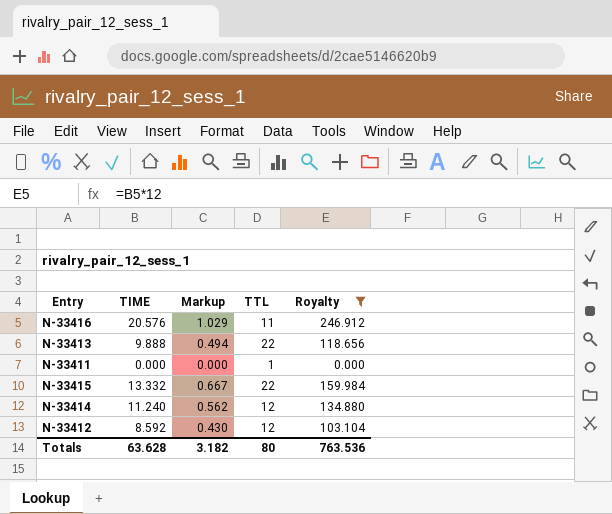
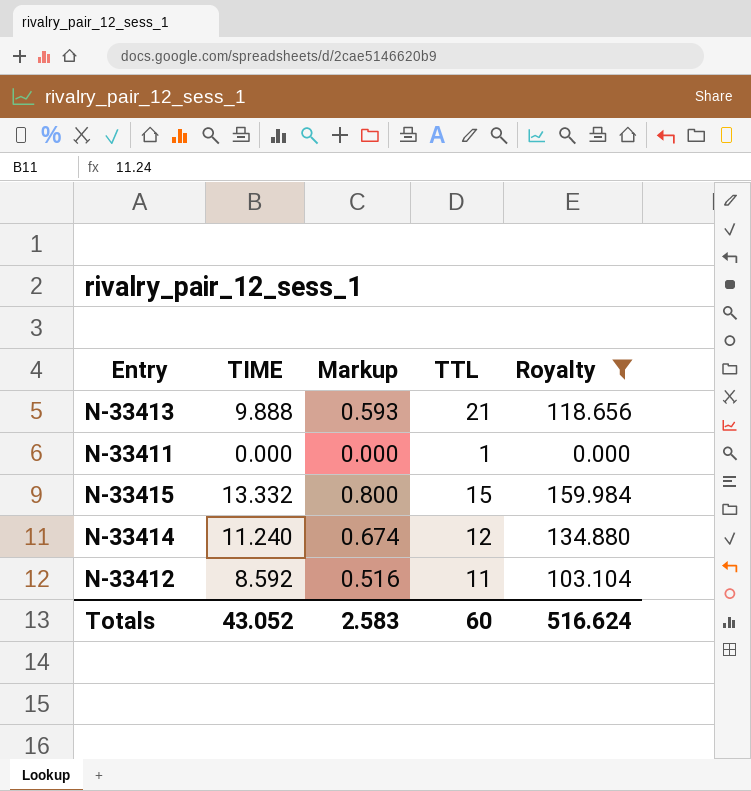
column Markup | formula: [TIME] * 0.05 -> [TIME] * 0.06
row N-33416: 20.576 | 1.029 | 11 | 246.912 -> none
N-33413 | TTL: 22 -> 21
N-33415 | TTL: 22 -> 15
N-33412 | TTL: 12 -> 11
Totals | TIME: 63.628 -> 43.052
Totals | Markup: 3.182 -> 2.583
Totals | TTL: 80 -> 60
Totals | Royalty: 763.536 -> 516.624

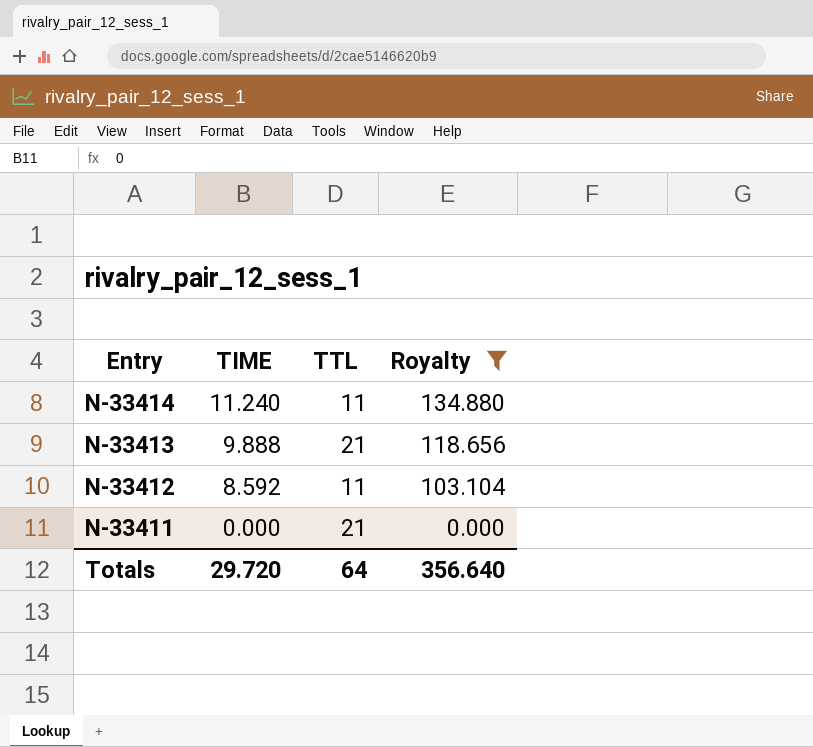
row order: none -> Entry descending
column Markup | formula: [TIME] * 0.06 -> none
row N-33415: 13.332 | 0.800 | 15 | 159.984 -> none
N-33414 | TTL: 12 -> 11
N-33411 | TTL: 1 -> 21
Totals | TIME: 43.052 -> 29.720
Totals | TTL: 60 -> 64
Totals | Royalty: 516.624 -> 356.640

